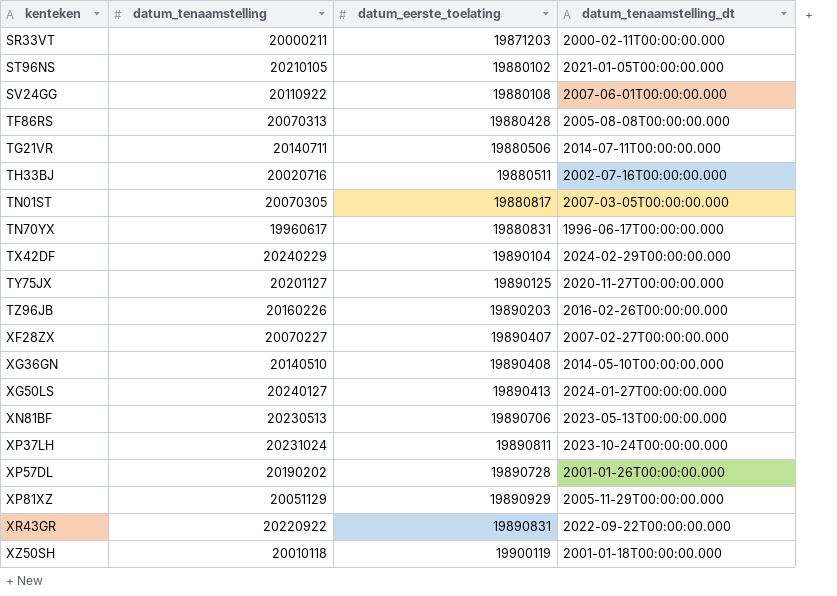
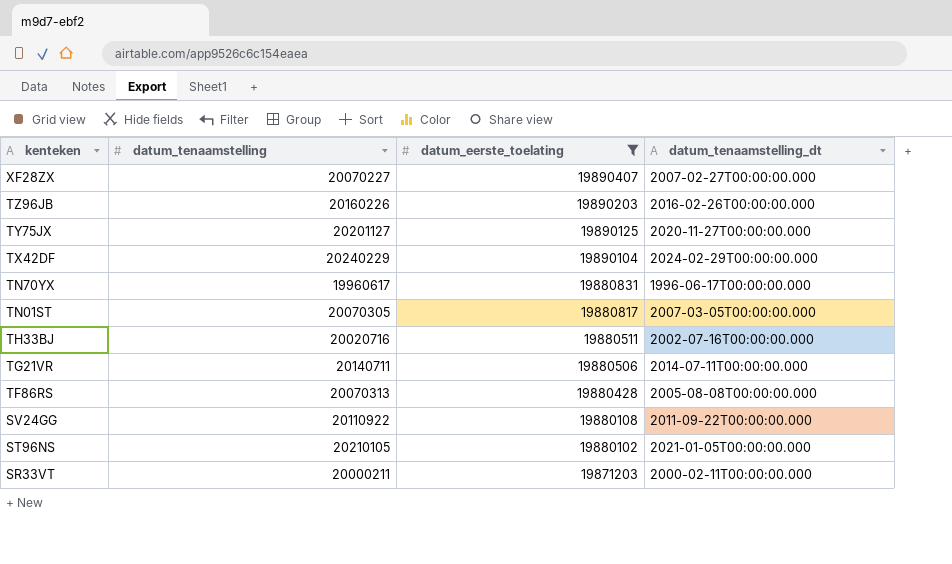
filter: none -> datum_eerste_toelating <= 19890407
row order: kenteken ascending -> kenteken descending
SV24GG | datum_tenaamstelling_dt: 2007-06-01T00:00:00.000 -> 2011-09-22T00:00:00.000

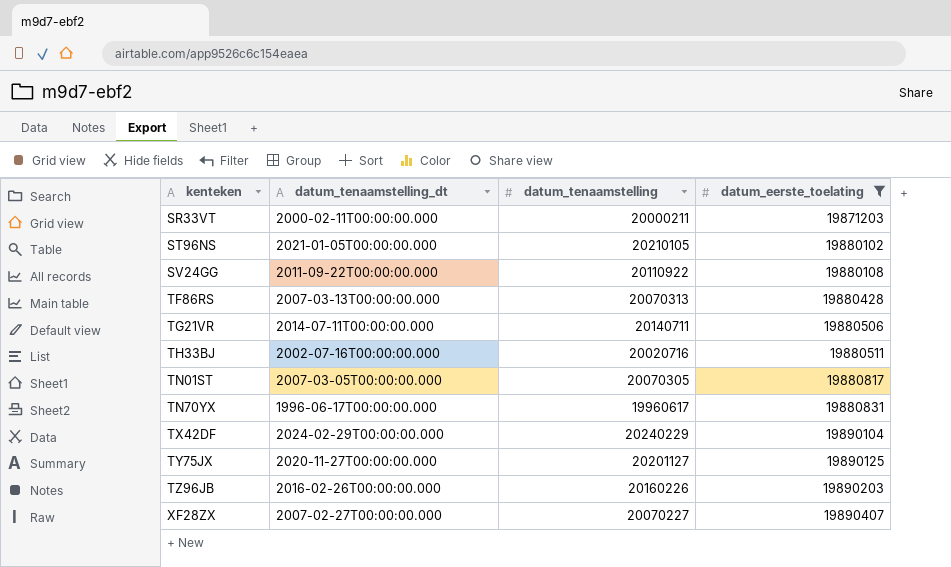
row order: kenteken descending -> kenteken ascending
column datum_tenaamstelling_dt | position: 4 -> 2
TF86RS | datum_tenaamstelling_dt: 2005-08-08T00:00:00.000 -> 2007-03-13T00:00:00.000

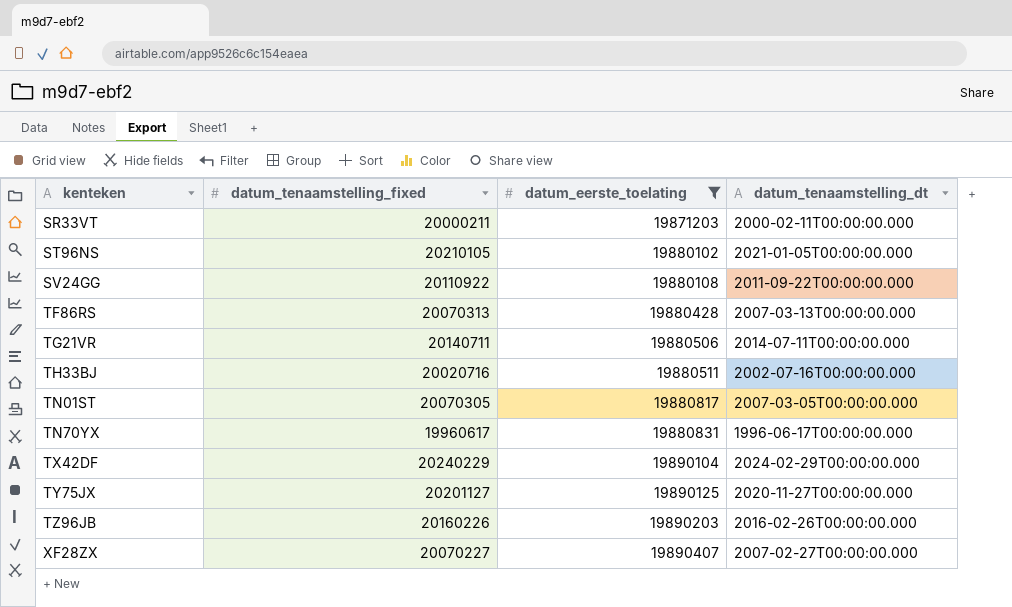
column name: datum_tenaamstelling -> datum_tenaamstelling_fixed
column datum_tenaamstelling_dt | position: 2 -> 4

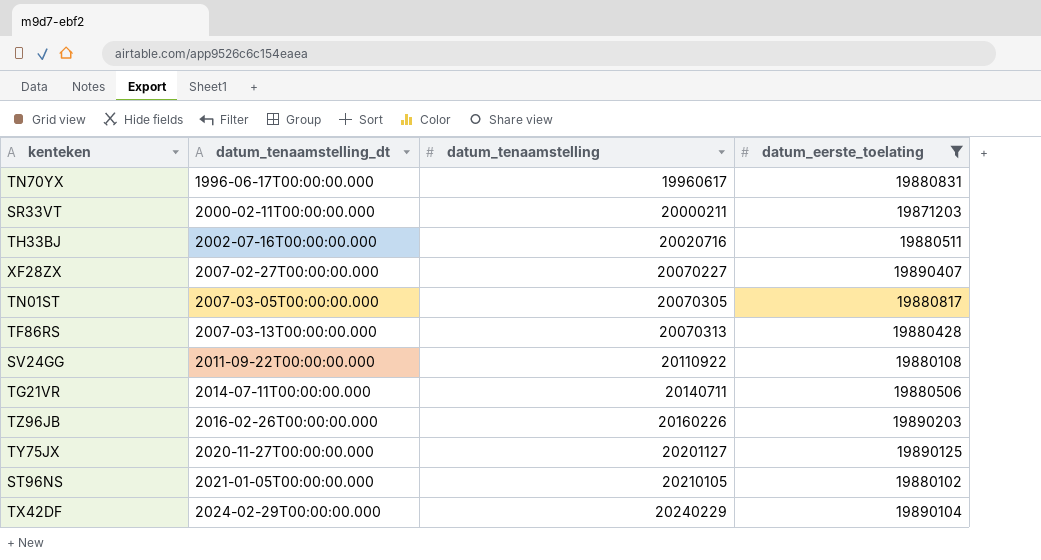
row order: kenteken ascending -> datum_tenaamstelling_dt ascending
column datum_tenaamstelling_dt | position: 4 -> 2
column name: datum_tenaamstelling_fixed -> datum_tenaamstelling

